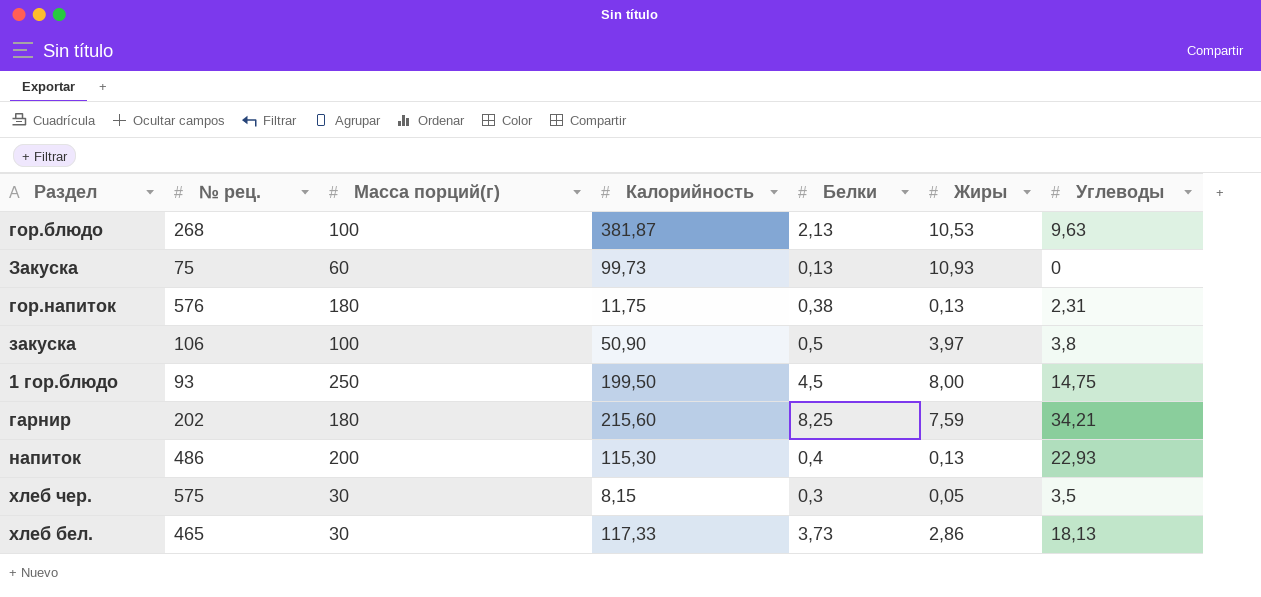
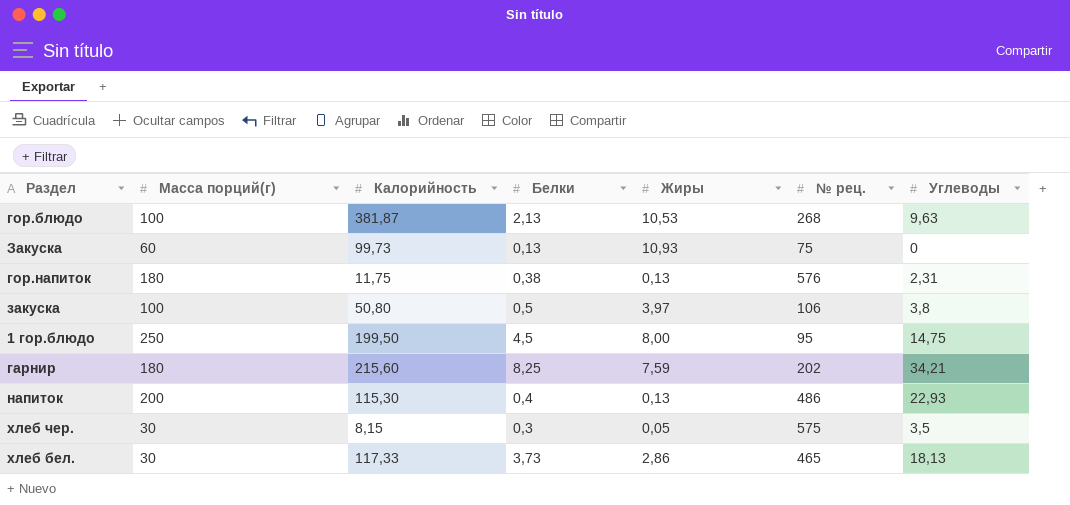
column № рец. | position: 2 -> 6
закуска | Калорийность: 50,90 -> 50,80
1 гор.блюдо | № рец.: 93 -> 95

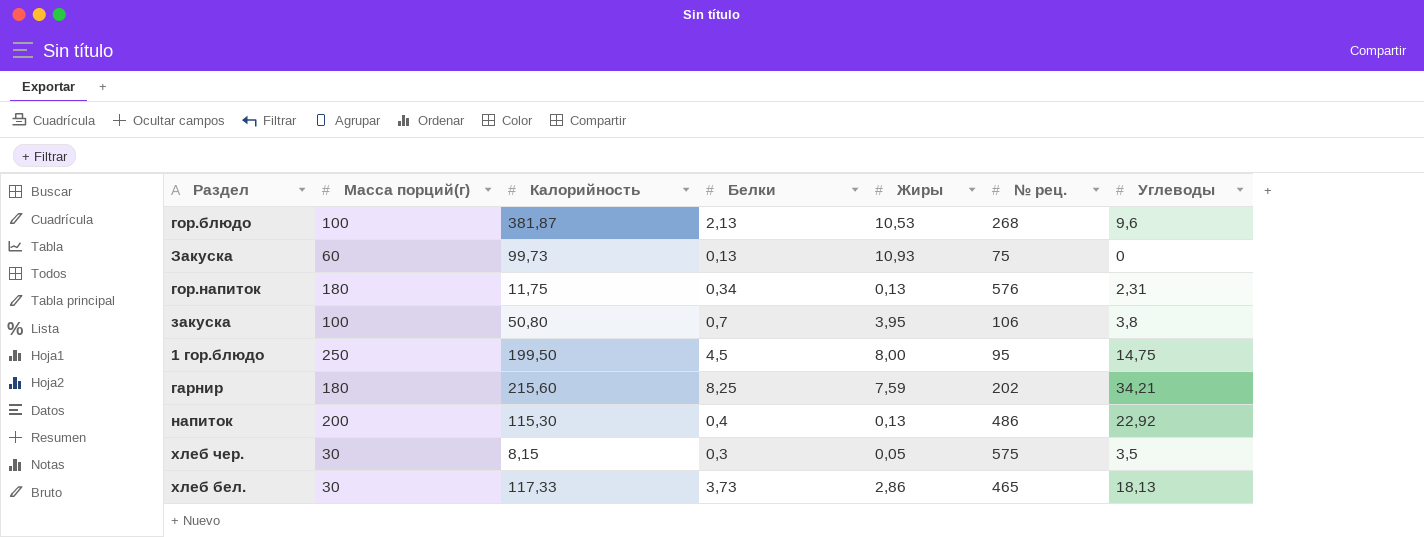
гор.блюдо | Углеводы: 9,63 -> 9,6
гор.напиток | Белки: 0,38 -> 0,34
закуска | Белки: 0,5 -> 0,7
закуска | Жиры: 3,97 -> 3,95
напиток | Углеводы: 22,93 -> 22,92

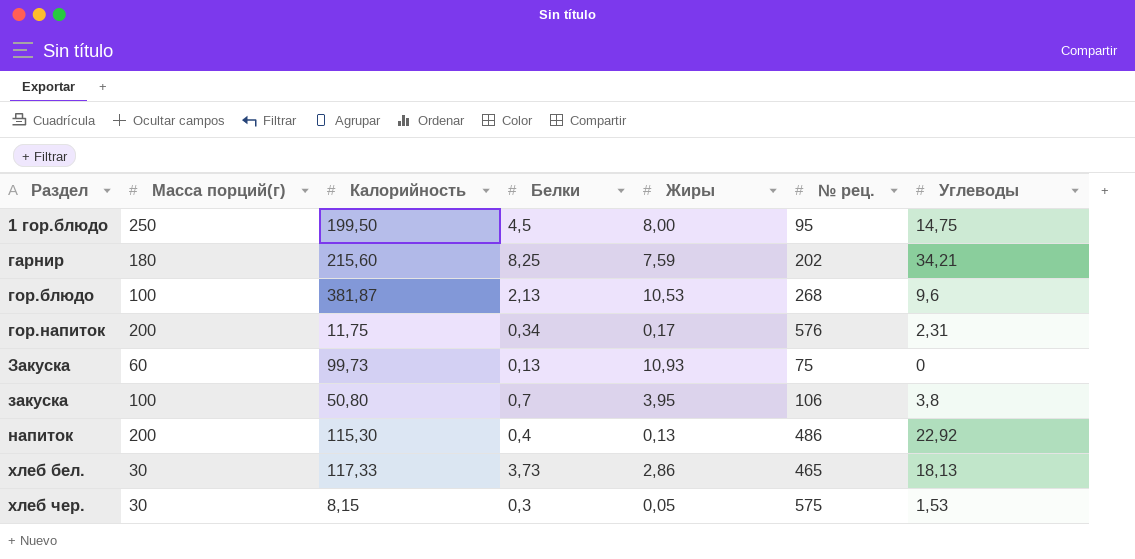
row order: none -> Раздел ascending
гор.напиток | Масса порций(г): 180 -> 200
гор.напиток | Жиры: 0,13 -> 0,17
хлеб чер. | Углеводы: 3,5 -> 1,53

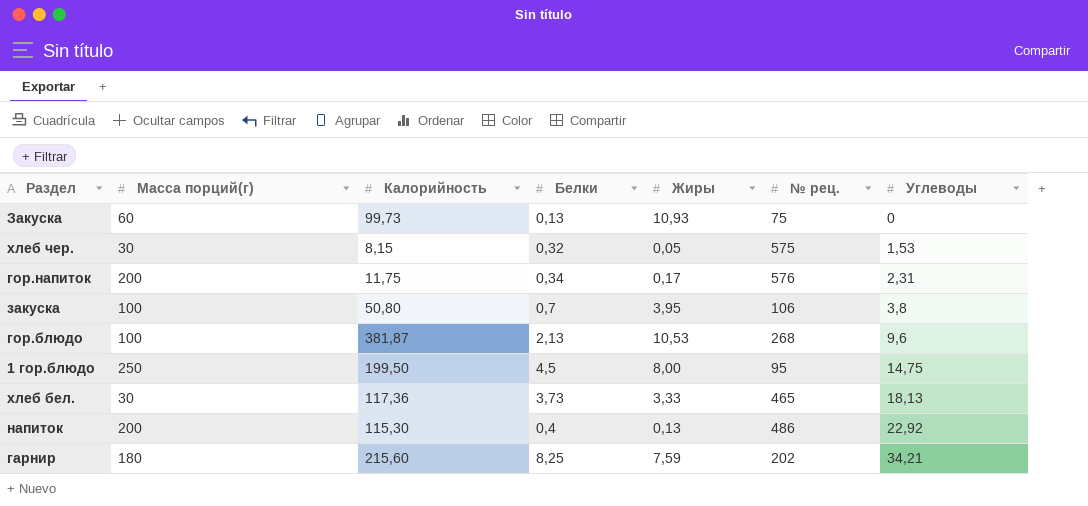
row order: Раздел ascending -> Углеводы ascending
хлеб чер. | Белки: 0,3 -> 0,32
хлеб бел. | Калорийность: 117,33 -> 117,36
хлеб бел. | Жиры: 2,86 -> 3,33

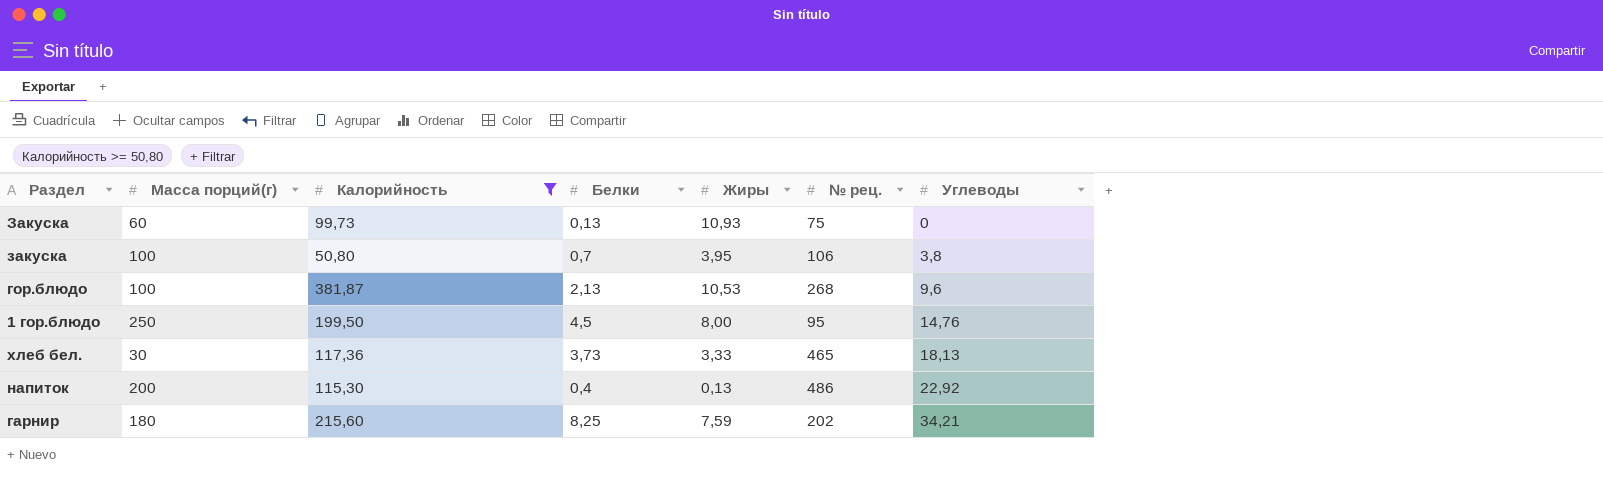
filter: none -> Калорийность >= 50,80
1 гор.блюдо | Углеводы: 14,75 -> 14,76

